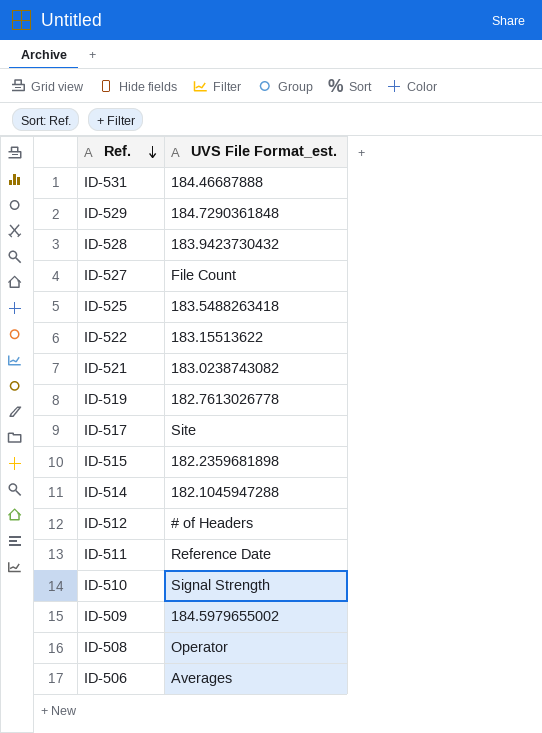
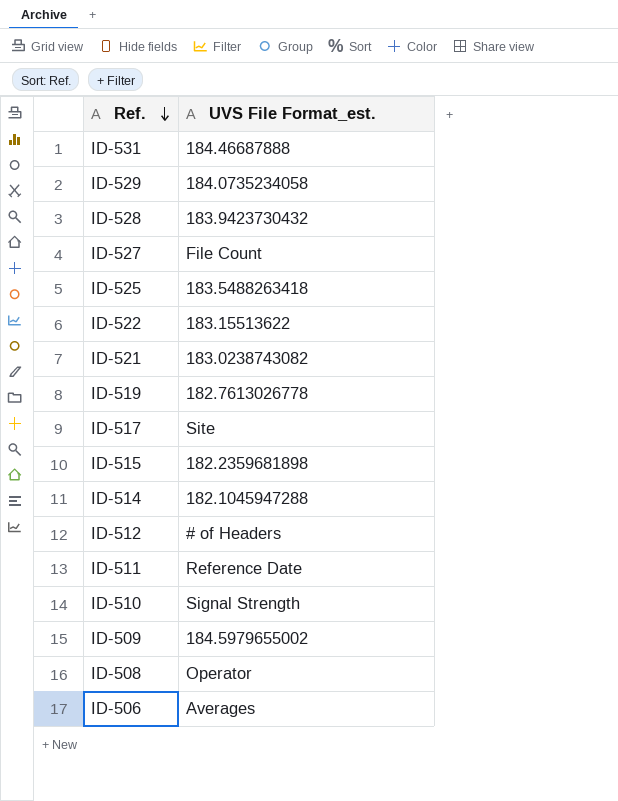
ID-529 | UVS File Format_est.: 184.7290361848 -> 184.0735234058

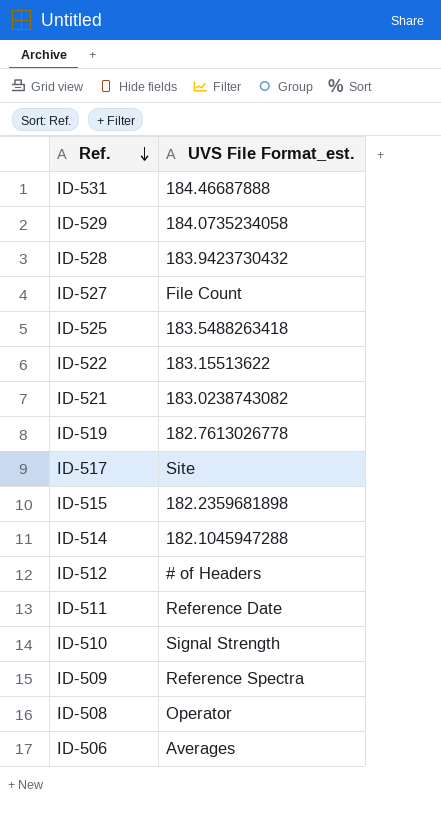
ID-509 | UVS File Format_est.: 184.5979655002 -> Reference Spectra

